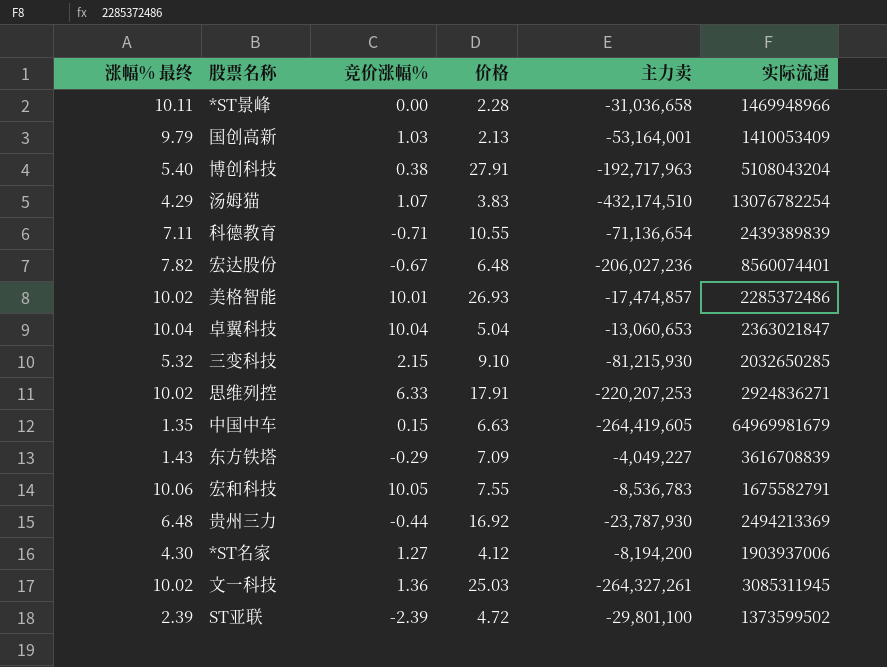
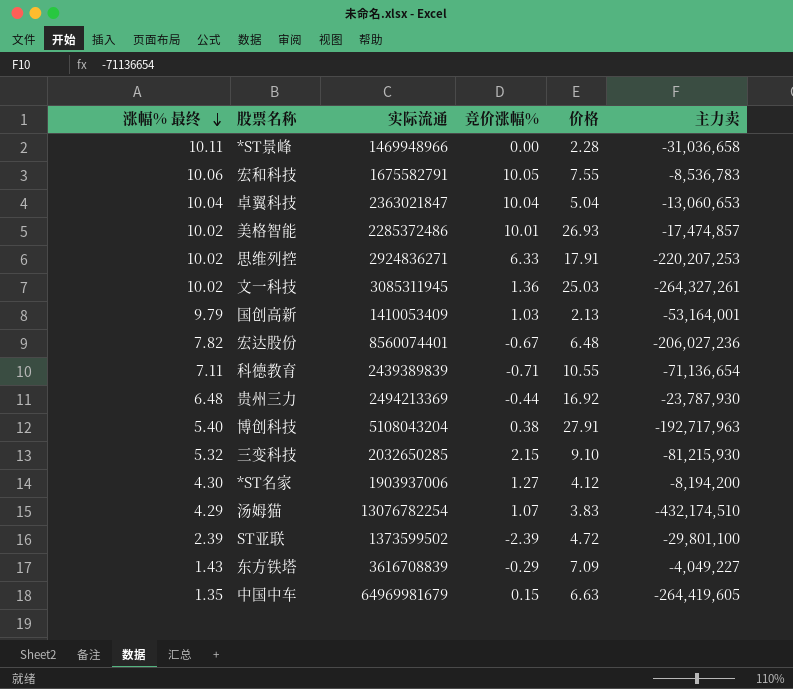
row order: none -> 涨幅% 最终 descending
column 实际流通 | position: 6 -> 3

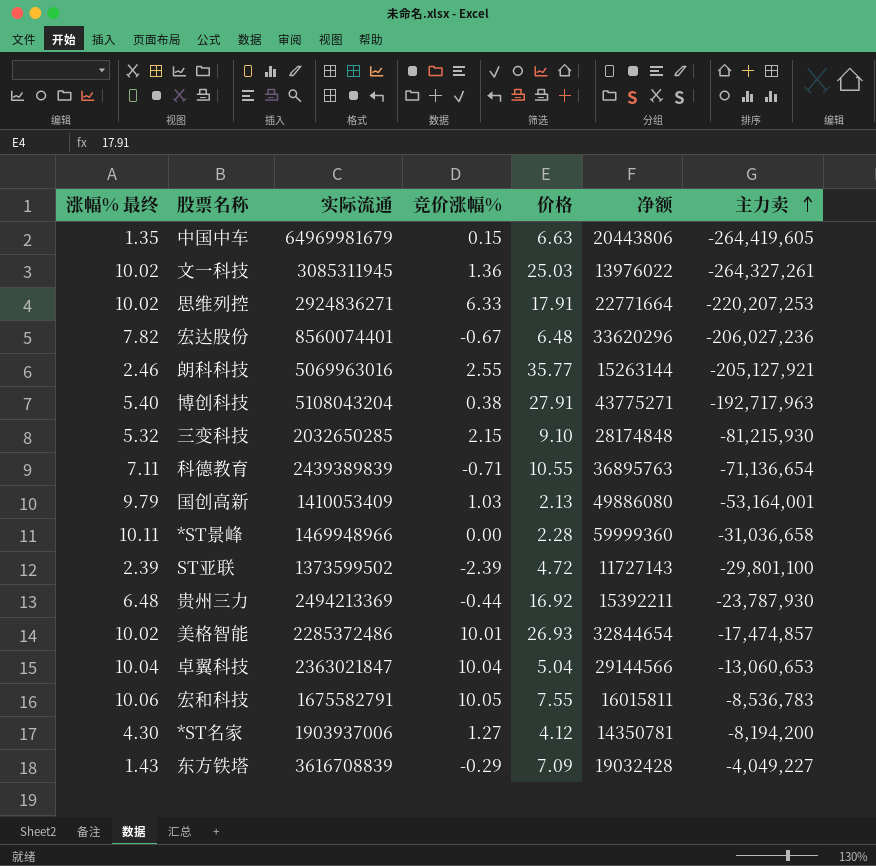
row order: 涨幅% 最终 descending -> 主力卖 ascending
column 净额 | position: none -> 6
row 汤姆猫: 4.29 | 13076782254 | 1.07 | 3.83 | -432,174,510 -> none
row 朗科科技: none -> 2.46 | 5069963016 | 2.55 | 35.77 | 15263144 | -205,127,921

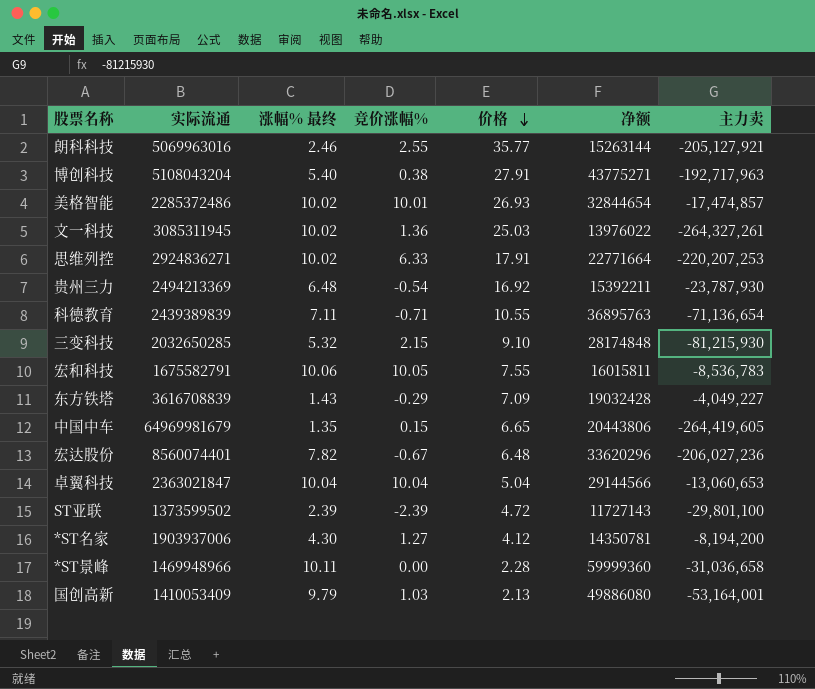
row order: 主力卖 ascending -> 价格 descending
column 涨幅% 最终 | position: 1 -> 3
贵州三力 | 竞价涨幅%: -0.44 -> -0.54
中国中车 | 价格: 6.63 -> 6.65

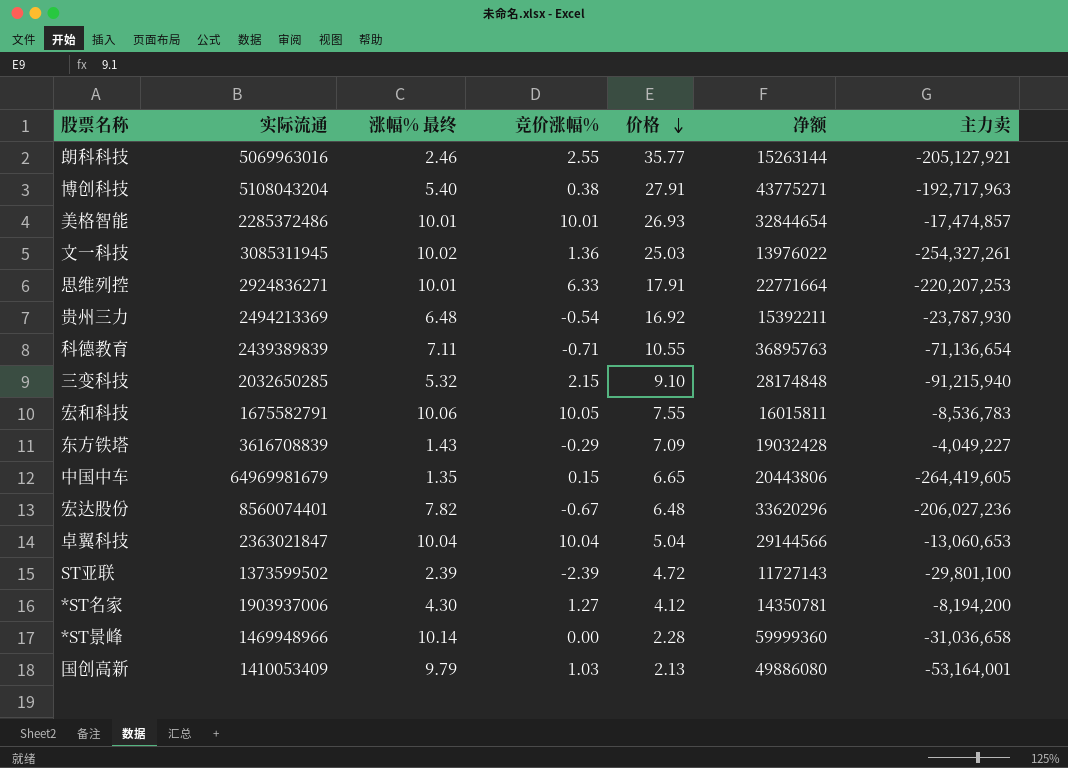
美格智能 | 涨幅% 最终: 10.02 -> 10.01
文一科技 | 主力卖: -264,327,261 -> -254,327,261
思维列控 | 涨幅% 最终: 10.02 -> 10.01
三变科技 | 主力卖: -81,215,930 -> -91,215,940
*ST景峰 | 涨幅% 最终: 10.11 -> 10.14

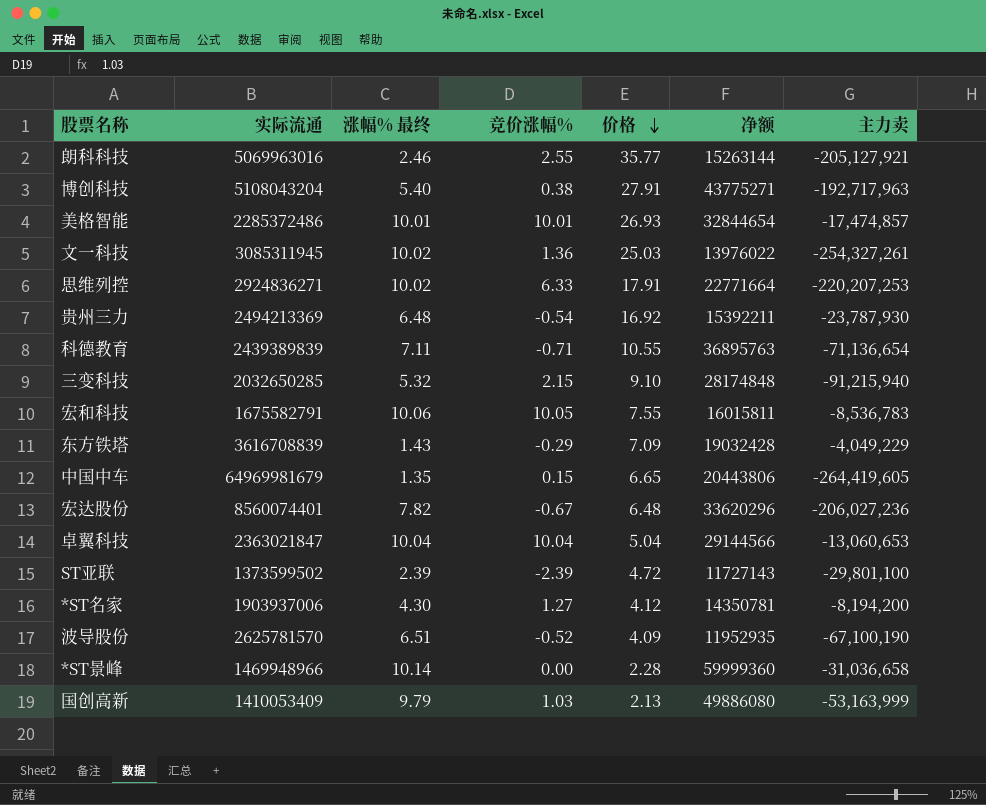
思维列控 | 涨幅% 最终: 10.01 -> 10.02
东方铁塔 | 主力卖: -4,049,227 -> -4,049,229
row 波导股份: none -> 2625781570 | 6.51 | -0.52 | 4.09 | 11952935 | -67,100,190
国创高新 | 主力卖: -53,164,001 -> -53,163,999

